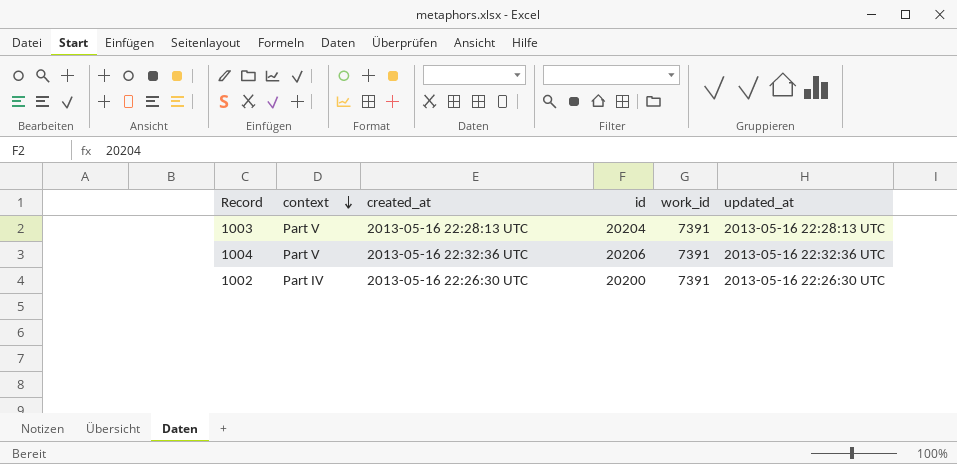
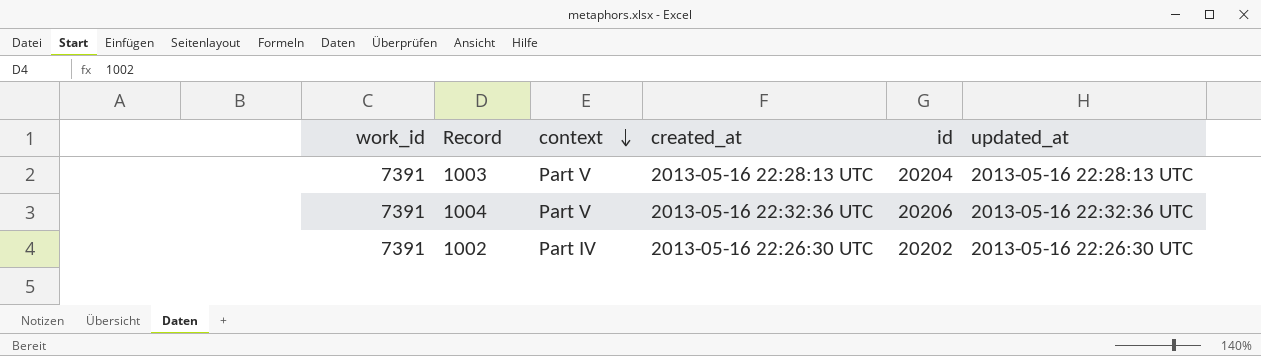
column work_id | position: 5 -> 1
1002 | id: 20200 -> 20202

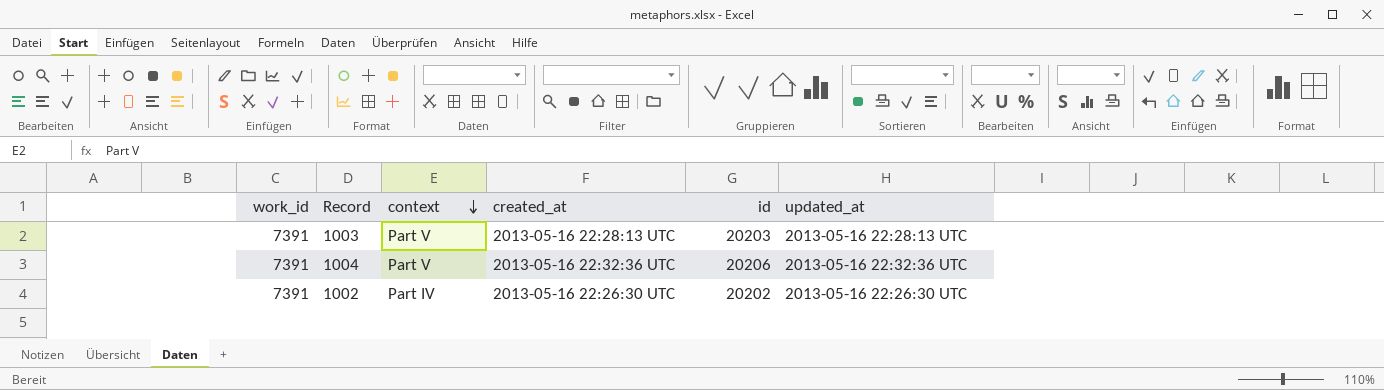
1003 | id: 20204 -> 20203

